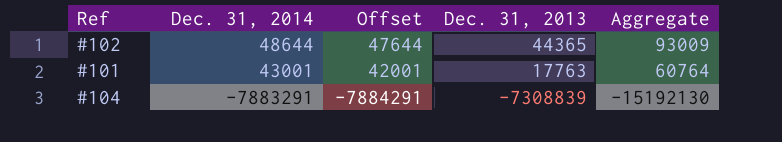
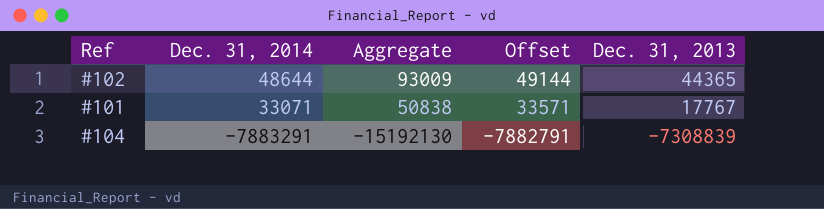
column Aggregate | position: 5 -> 3
column Offset | formula: [Dec. 31, 2014] - 1000 -> [Dec. 31, 2014] + 500
#101 | Dec. 31, 2014: 43001 -> 33071
#101 | Aggregate: 60764 -> 50838
#101 | Dec. 31, 2013: 17763 -> 17767

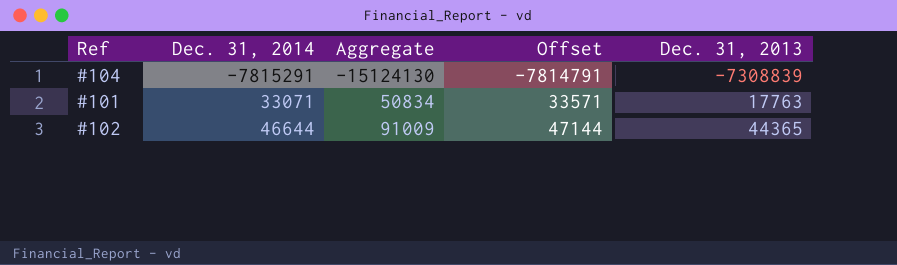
row order: Dec. 31, 2014 descending -> Dec. 31, 2014 ascending
#104 | Dec. 31, 2014: -7883291 -> -7815291
#104 | Aggregate: -15192130 -> -15124130
#104 | Offset: -7882791 -> -7814791
#101 | Aggregate: 50838 -> 50834
#101 | Dec. 31, 2013: 17767 -> 17763
#102 | Dec. 31, 2014: 48644 -> 46644
#102 | Aggregate: 93009 -> 91009
#102 | Offset: 49144 -> 47144

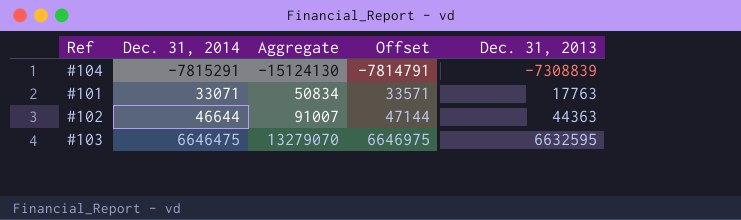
#102 | Aggregate: 91009 -> 91007
#102 | Dec. 31, 2013: 44365 -> 44363
row #103: none -> 6646475 | 13279070 | 6646975 | 6632595

